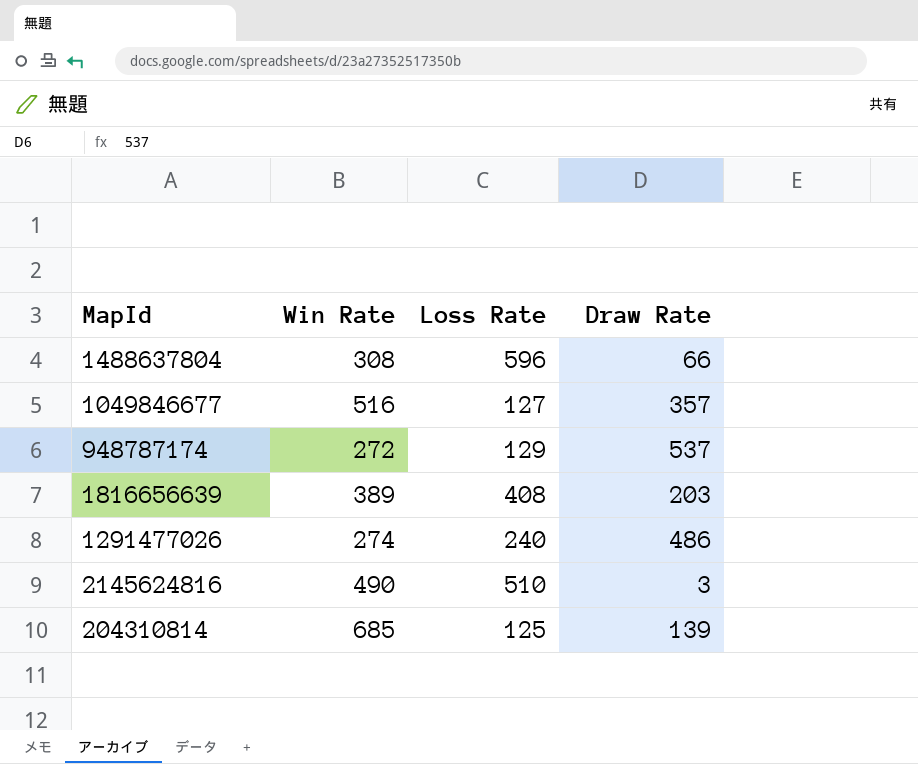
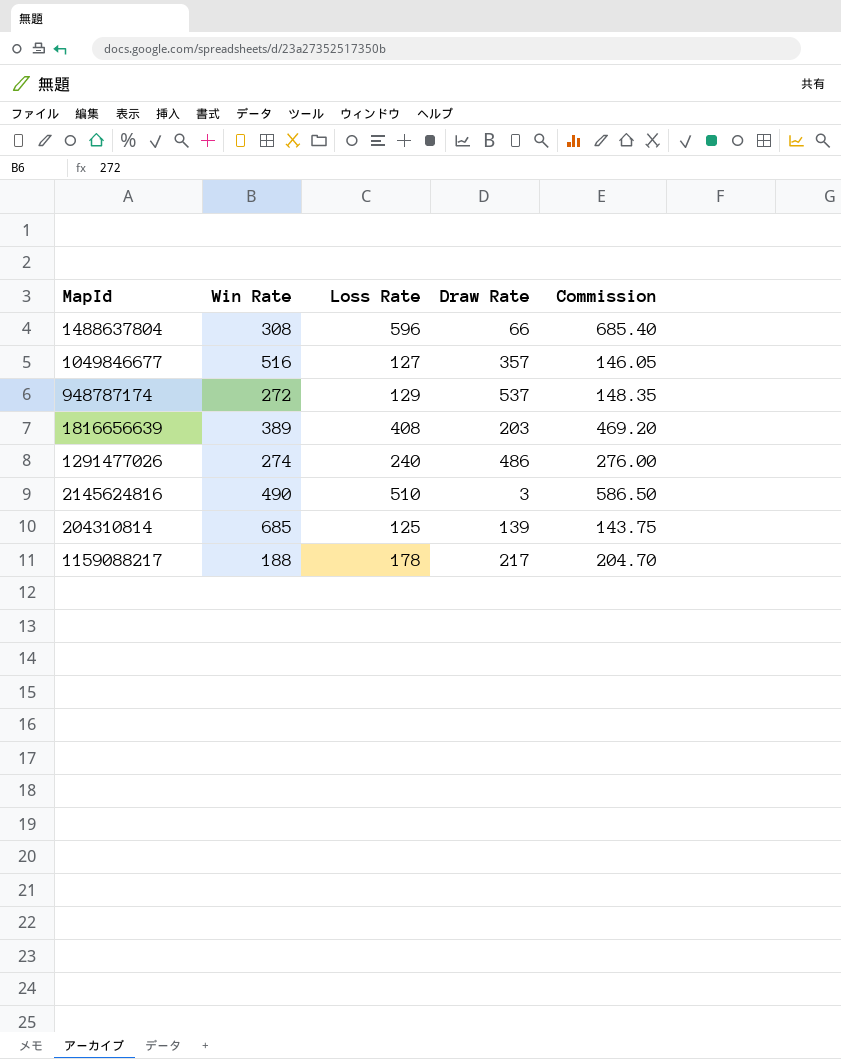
column Commission | formula: none -> [Loss Rate] * 1.15
row 1159088217: none -> 188 | 178 | 217 | 204.70

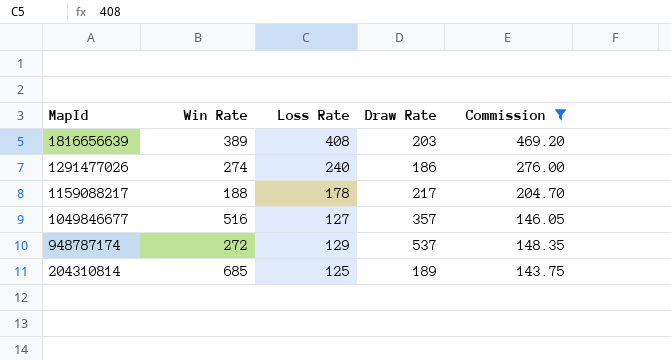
filter: none -> Commission <= 469.20
row order: none -> MapId descending
1291477026 | Draw Rate: 486 -> 186
204310814 | Draw Rate: 139 -> 189

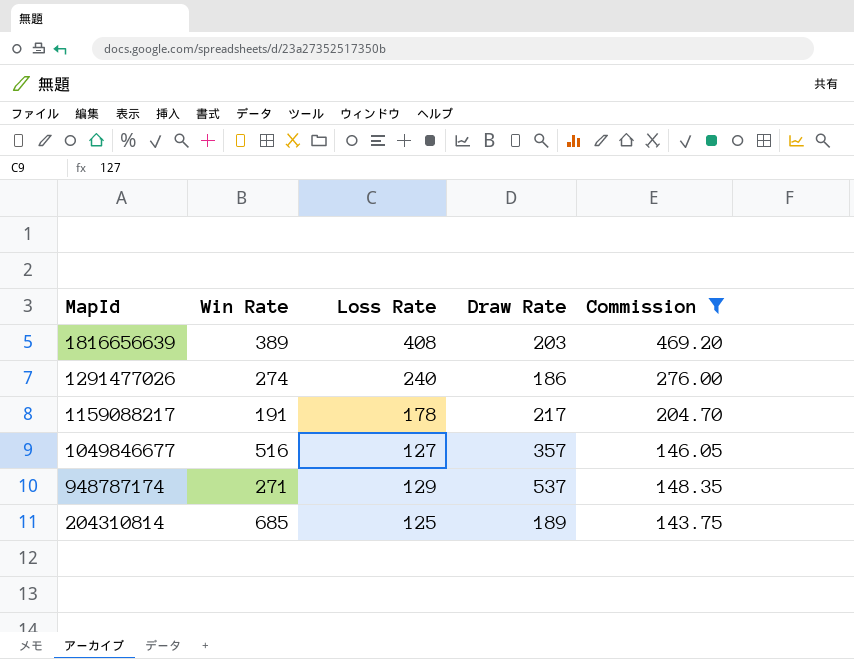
1159088217 | Win Rate: 188 -> 191
948787174 | Win Rate: 272 -> 271

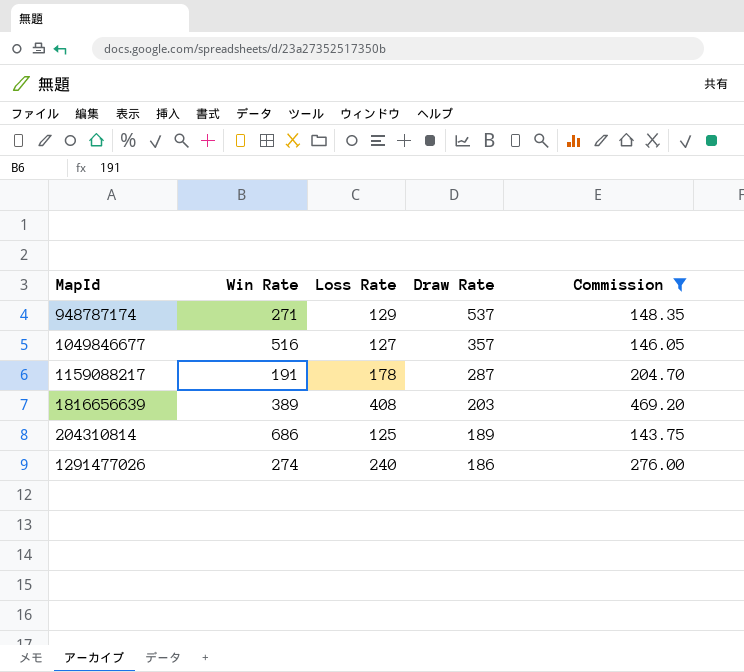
row order: MapId descending -> Draw Rate descending
1159088217 | Draw Rate: 217 -> 287
204310814 | Win Rate: 685 -> 686

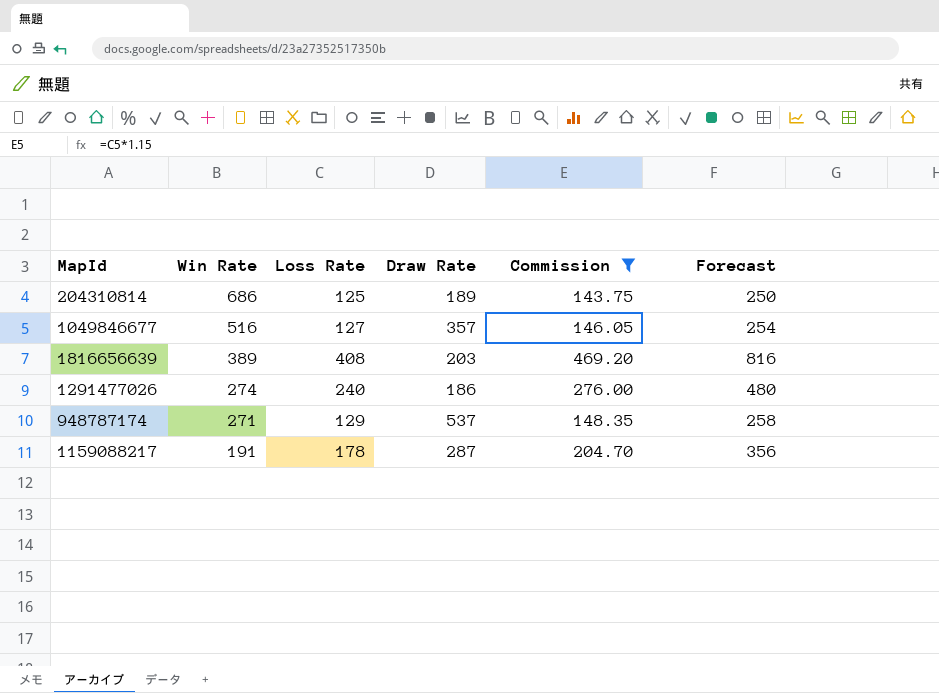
row order: Draw Rate descending -> Win Rate descending
column Forecast | formula: none -> [Loss Rate] * 2

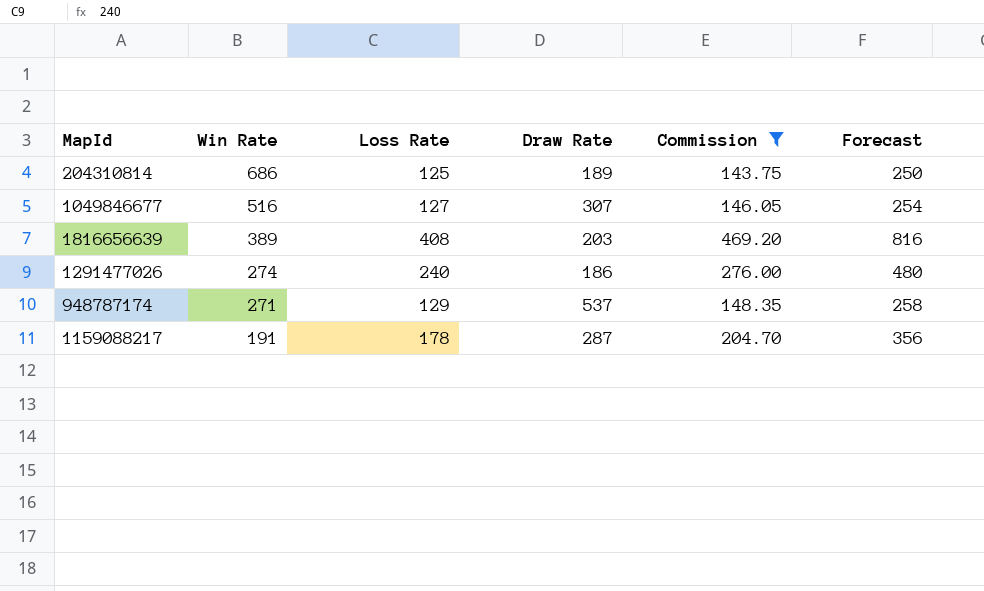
1049846677 | Draw Rate: 357 -> 307

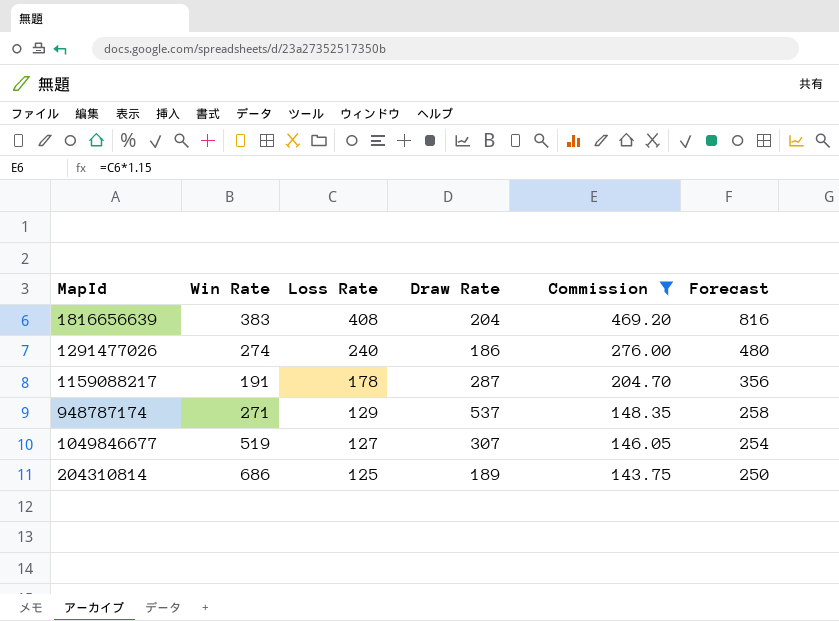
row order: Win Rate descending -> Loss Rate descending
1816656639 | Win Rate: 389 -> 383
1816656639 | Draw Rate: 203 -> 204
1049846677 | Win Rate: 516 -> 519

